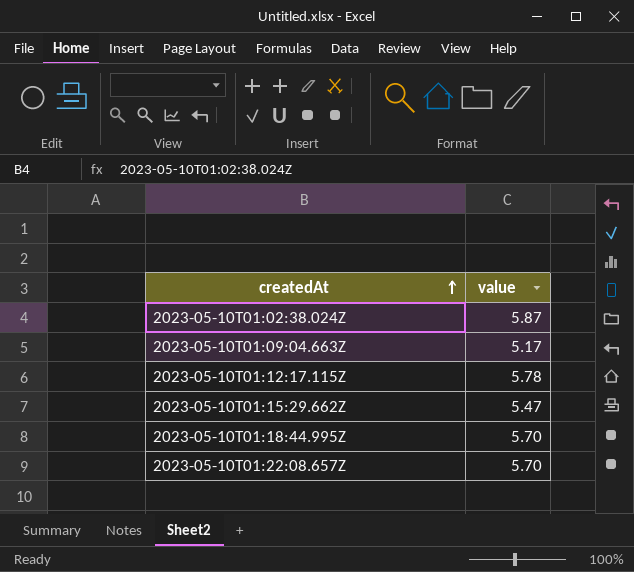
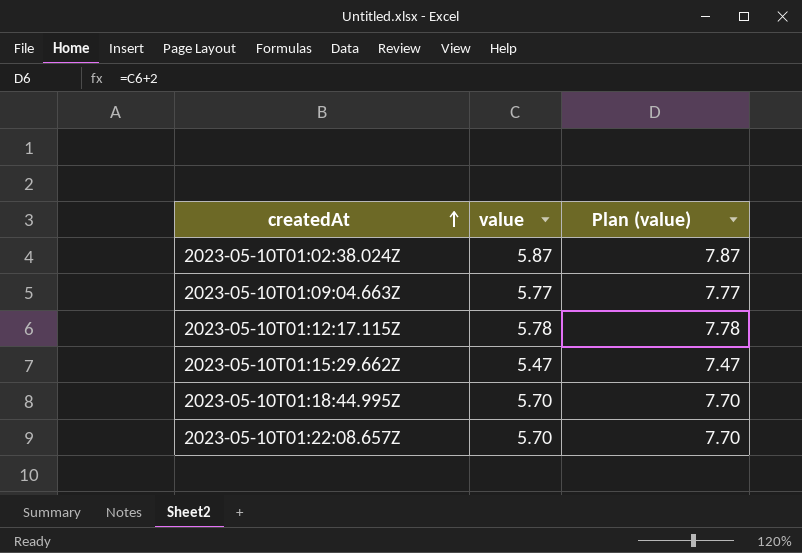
column Plan (value) | formula: none -> [value] + 2
2023-05-10T01:09:04.663Z | value: 5.17 -> 5.77

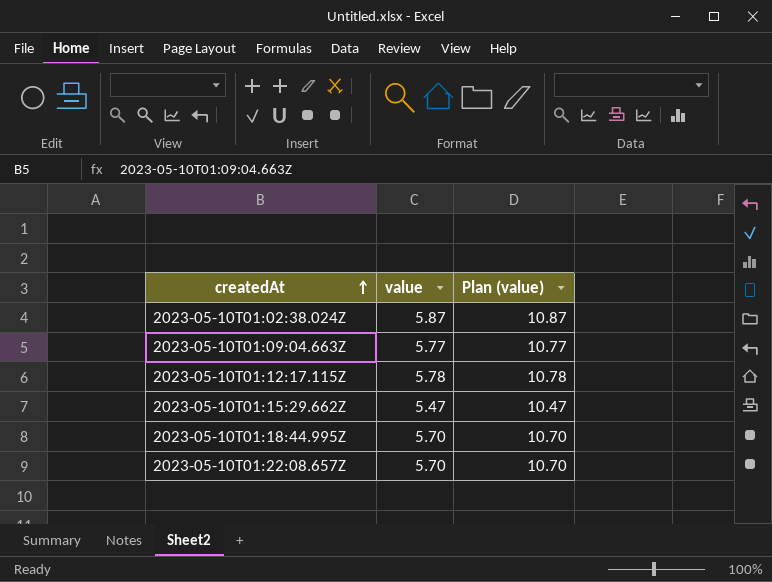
column Plan (value) | formula: [value] + 2 -> [value] + 5

